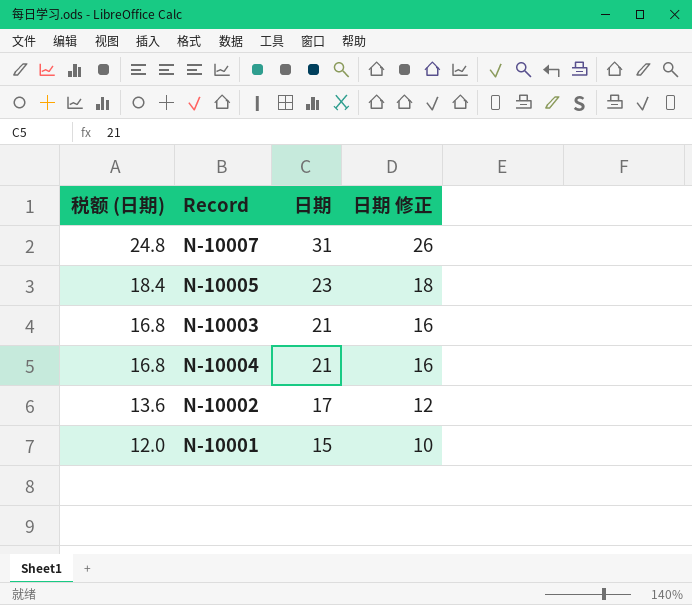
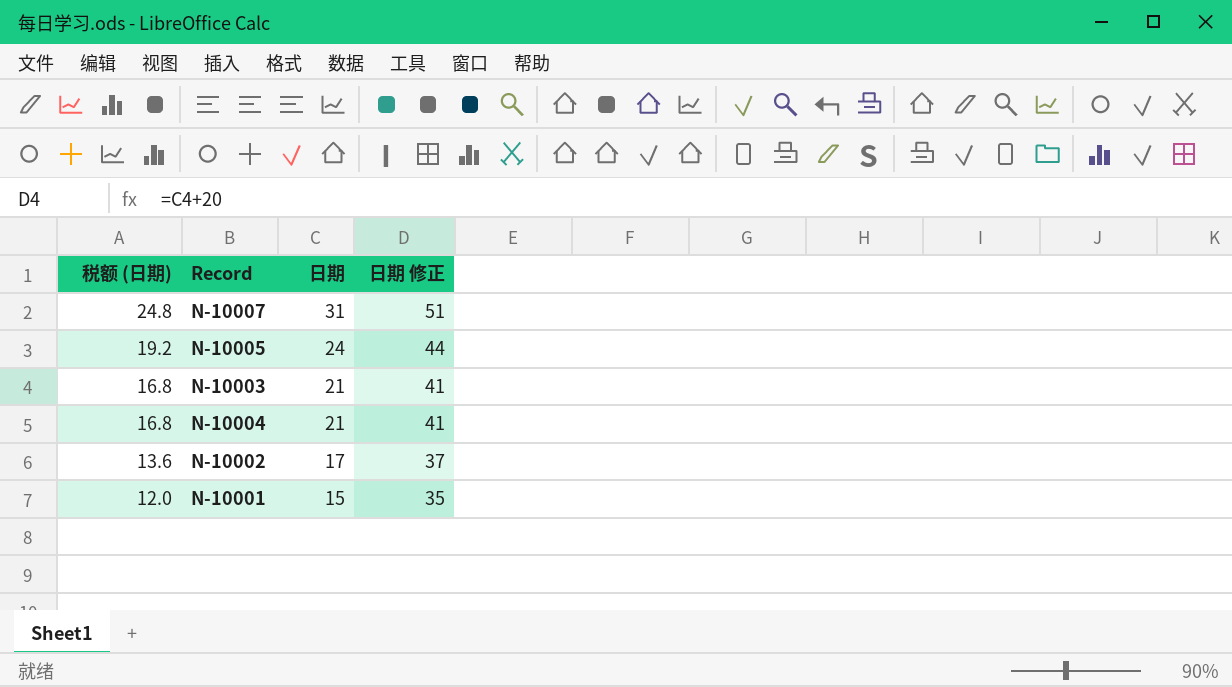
column 日期 修正 | formula: [日期] - 5 -> [日期] + 20
N-10005 | 税额 (日期): 18.4 -> 19.2
N-10005 | 日期: 23 -> 24

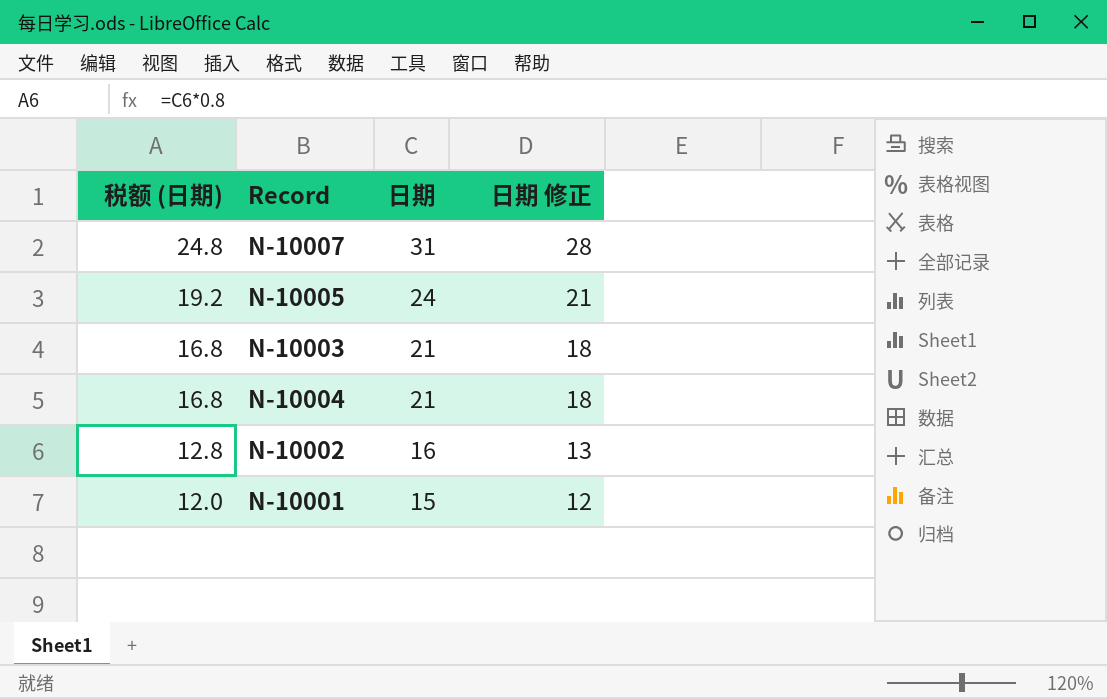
column 日期 修正 | formula: [日期] + 20 -> [日期] - 3
N-10002 | 税额 (日期): 13.6 -> 12.8
N-10002 | 日期: 17 -> 16

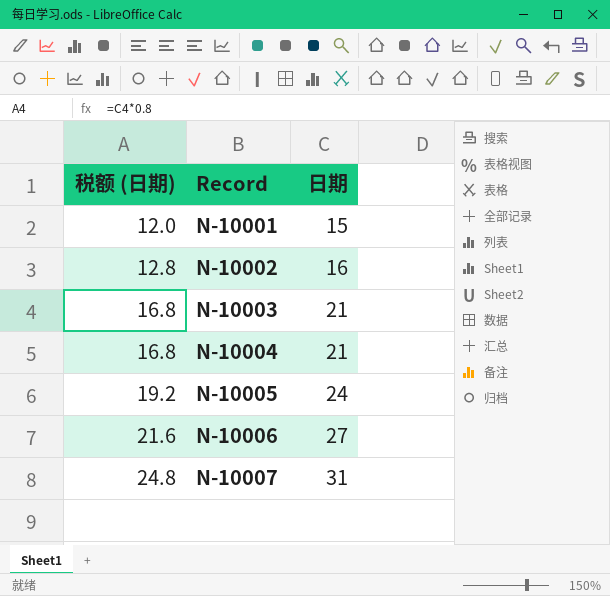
row order: 税额 (日期) descending -> 税额 (日期) ascending
column 日期 修正 | formula: [日期] - 3 -> none
row N-10006: none -> 21.6 | 27

